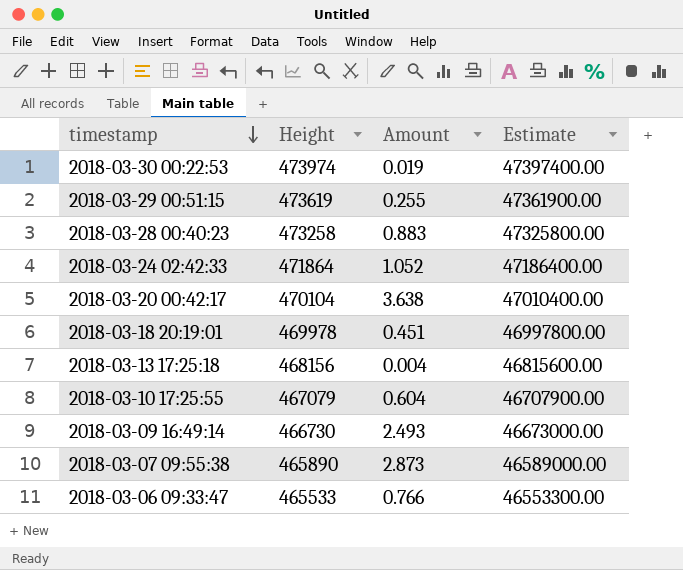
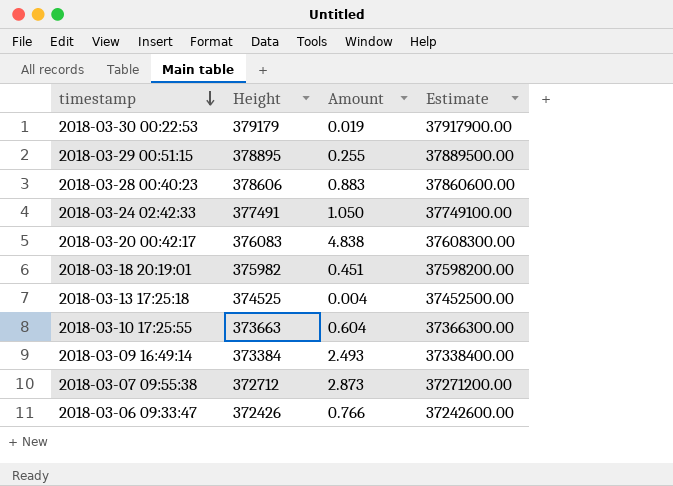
2018-03-30 00:22:53 | Height: 473974 -> 379179
2018-03-30 00:22:53 | Estimate: 47397400.00 -> 37917900.00
2018-03-29 00:51:15 | Height: 473619 -> 378895
2018-03-29 00:51:15 | Estimate: 47361900.00 -> 37889500.00
2018-03-28 00:40:23 | Height: 473258 -> 378606
2018-03-28 00:40:23 | Estimate: 47325800.00 -> 37860600.00
2018-03-24 02:42:33 | Height: 471864 -> 377491
2018-03-24 02:42:33 | Amount: 1.052 -> 1.050
2018-03-24 02:42:33 | Estimate: 47186400.00 -> 37749100.00
2018-03-20 00:42:17 | Height: 470104 -> 376083
2018-03-20 00:42:17 | Amount: 3.638 -> 4.838
2018-03-20 00:42:17 | Estimate: 47010400.00 -> 37608300.00
2018-03-18 20:19:01 | Height: 469978 -> 375982
2018-03-18 20:19:01 | Estimate: 46997800.00 -> 37598200.00
2018-03-13 17:25:18 | Height: 468156 -> 374525
2018-03-13 17:25:18 | Estimate: 46815600.00 -> 37452500.00
2018-03-10 17:25:55 | Height: 467079 -> 373663
2018-03-10 17:25:55 | Estimate: 46707900.00 -> 37366300.00
2018-03-09 16:49:14 | Height: 466730 -> 373384
2018-03-09 16:49:14 | Estimate: 46673000.00 -> 37338400.00
2018-03-07 09:55:38 | Height: 465890 -> 372712
2018-03-07 09:55:38 | Estimate: 46589000.00 -> 37271200.00
2018-03-06 09:33:47 | Height: 465533 -> 372426
2018-03-06 09:33:47 | Estimate: 46553300.00 -> 37242600.00

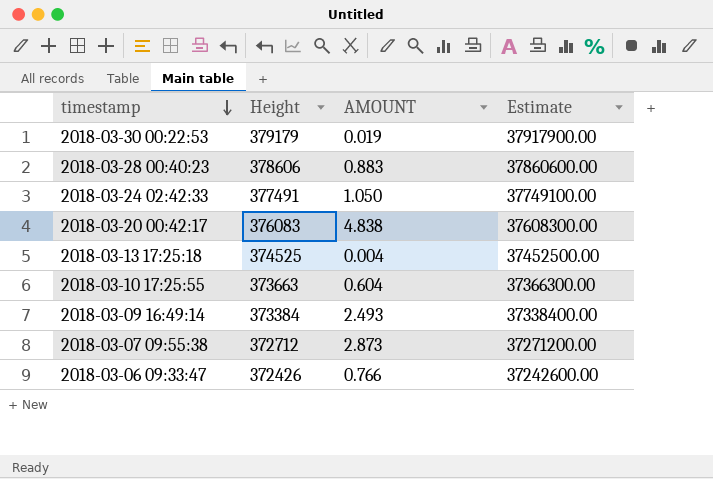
column name: Amount -> AMOUNT
row 2018-03-29 00:51:15: 378895 | 0.255 | 37889500.00 -> none
row 2018-03-18 20:19:01: 375982 | 0.451 | 37598200.00 -> none

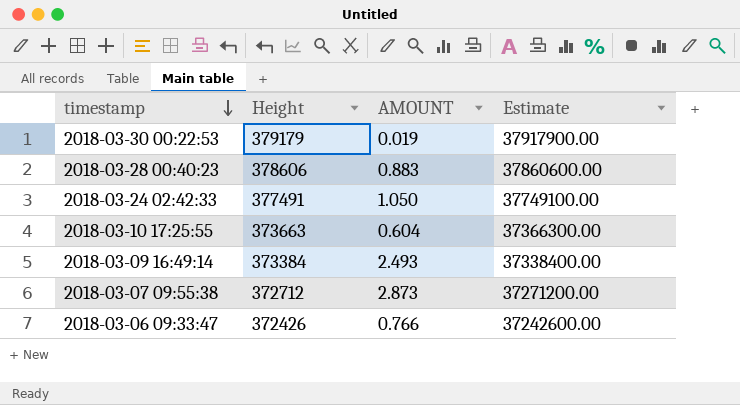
row 2018-03-20 00:42:17: 376083 | 4.838 | 37608300.00 -> none
row 2018-03-13 17:25:18: 374525 | 0.004 | 37452500.00 -> none

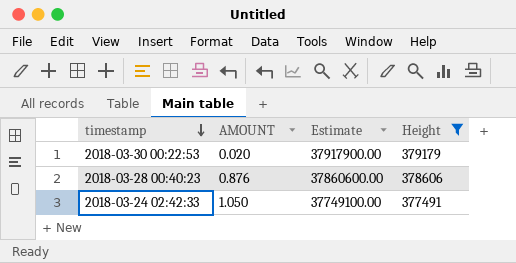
filter: none -> Height >= 377491
column Height | position: 2 -> 4
2018-03-30 00:22:53 | AMOUNT: 0.019 -> 0.020
2018-03-28 00:40:23 | AMOUNT: 0.883 -> 0.876

